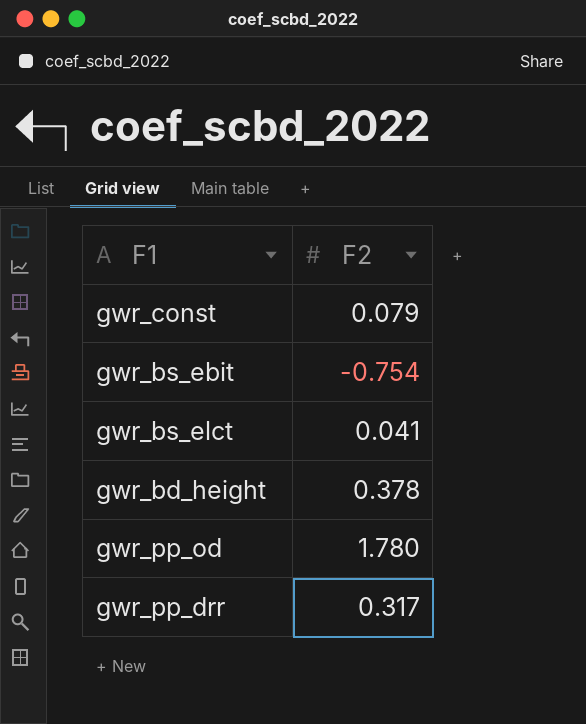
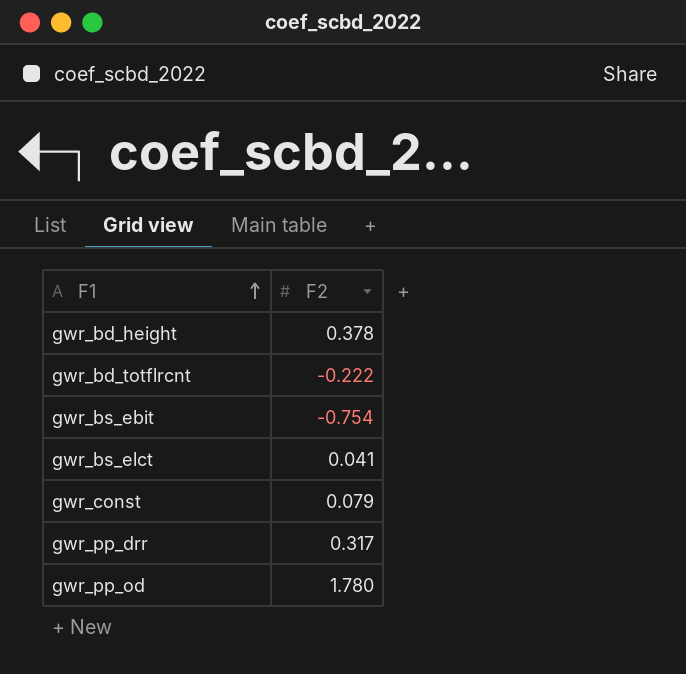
row order: none -> F1 ascending
row gwr_bd_totflrcnt: none -> -0.222

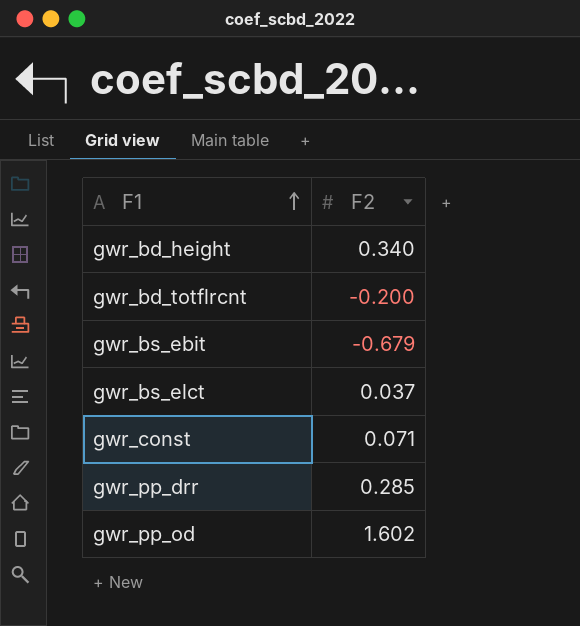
gwr_bd_height | F2: 0.378 -> 0.340
gwr_bd_totflrcnt | F2: -0.222 -> -0.200
gwr_bs_ebit | F2: -0.754 -> -0.679
gwr_bs_elct | F2: 0.041 -> 0.037
gwr_const | F2: 0.079 -> 0.071
gwr_pp_drr | F2: 0.317 -> 0.285
gwr_pp_od | F2: 1.780 -> 1.602

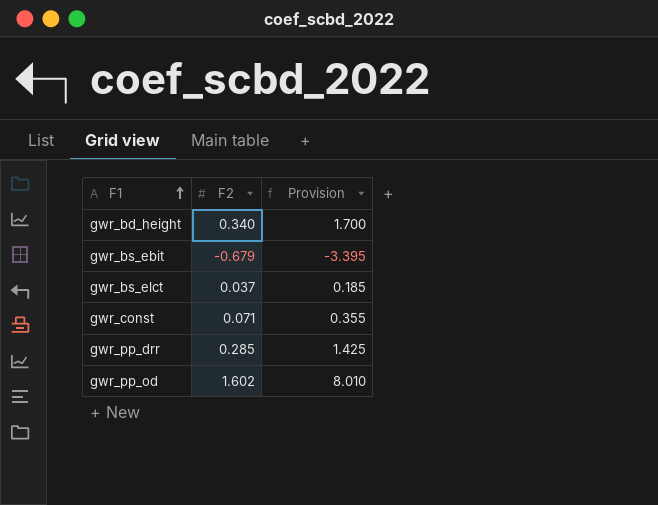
column Provision | formula: none -> [F2] * 5
row gwr_bd_totflrcnt: -0.200 -> none

